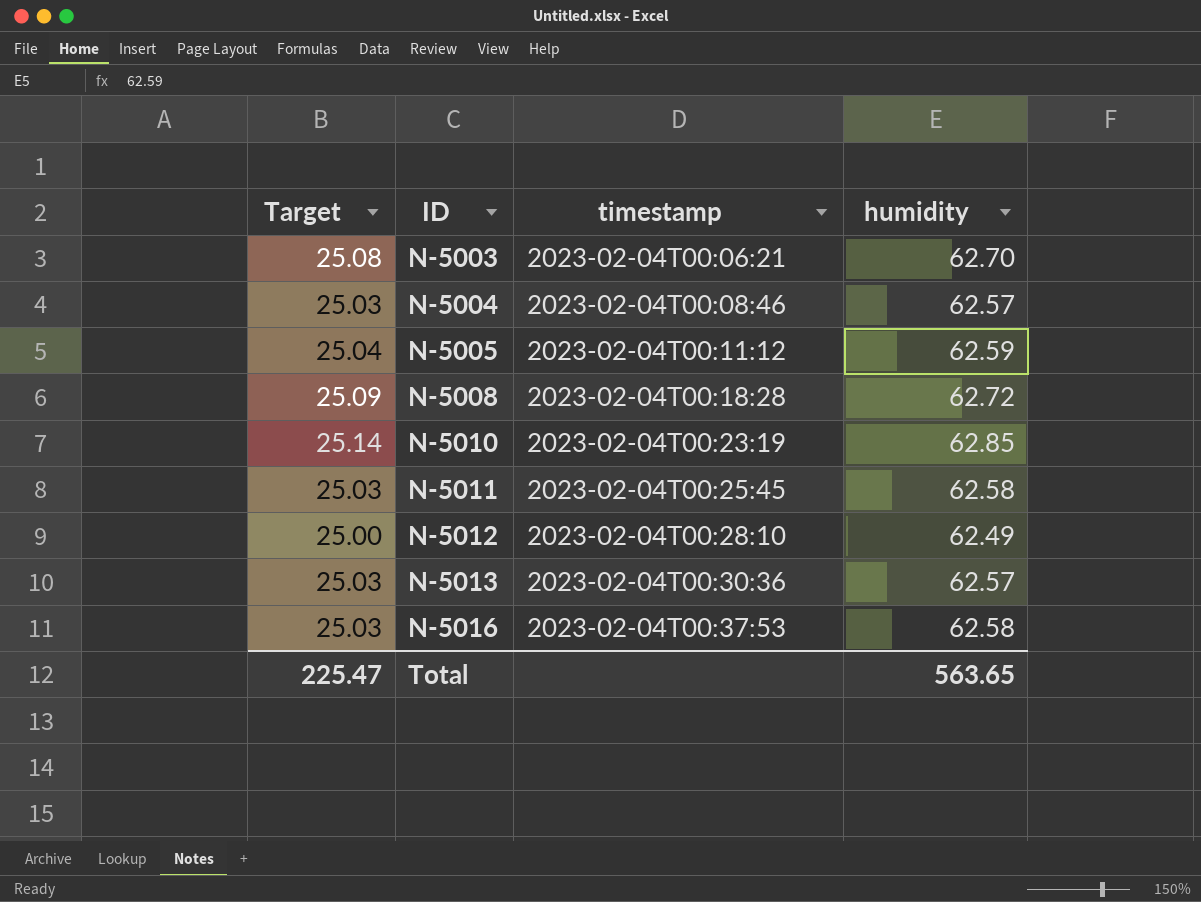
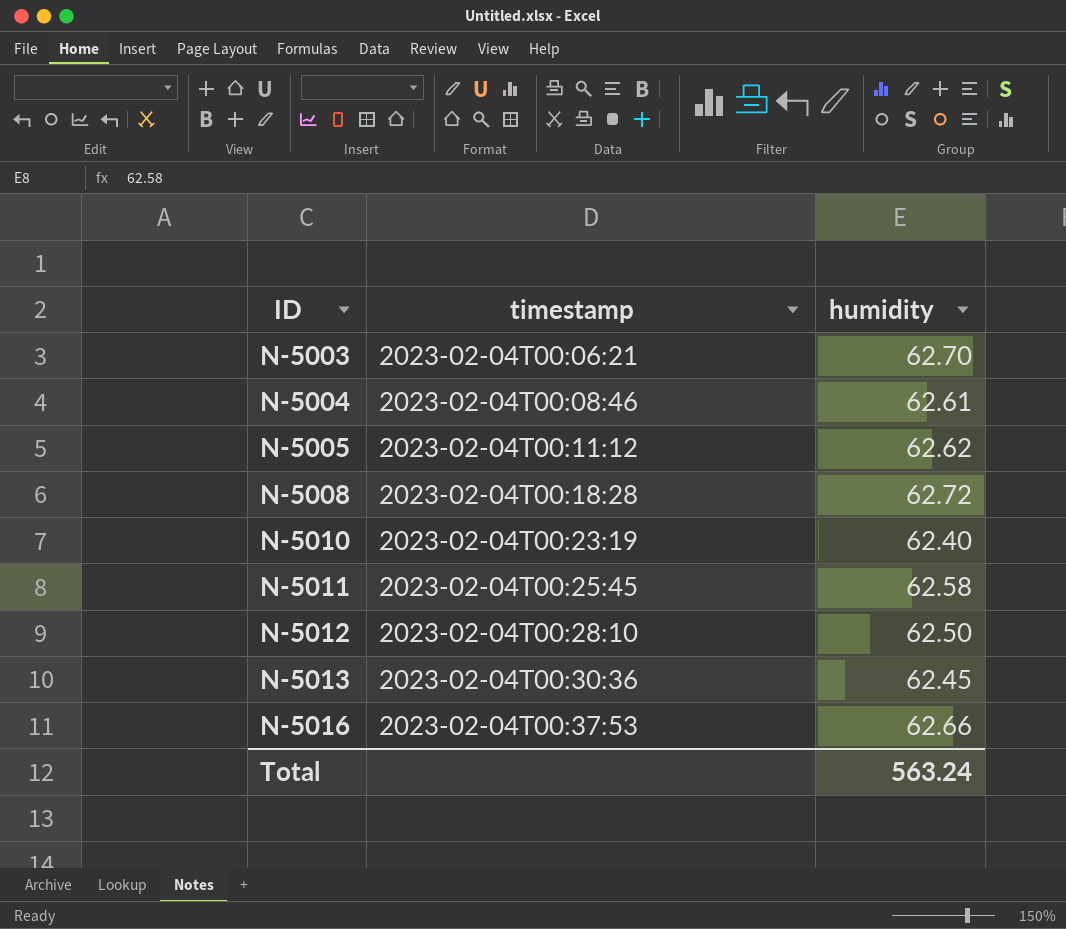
column Target | formula: [humidity] * 0.4 -> none
N-5004 | humidity: 62.57 -> 62.61
N-5005 | humidity: 62.59 -> 62.62
N-5010 | humidity: 62.85 -> 62.40
N-5012 | humidity: 62.49 -> 62.50
N-5013 | humidity: 62.57 -> 62.45
N-5016 | humidity: 62.58 -> 62.66
Total | humidity: 563.65 -> 563.24

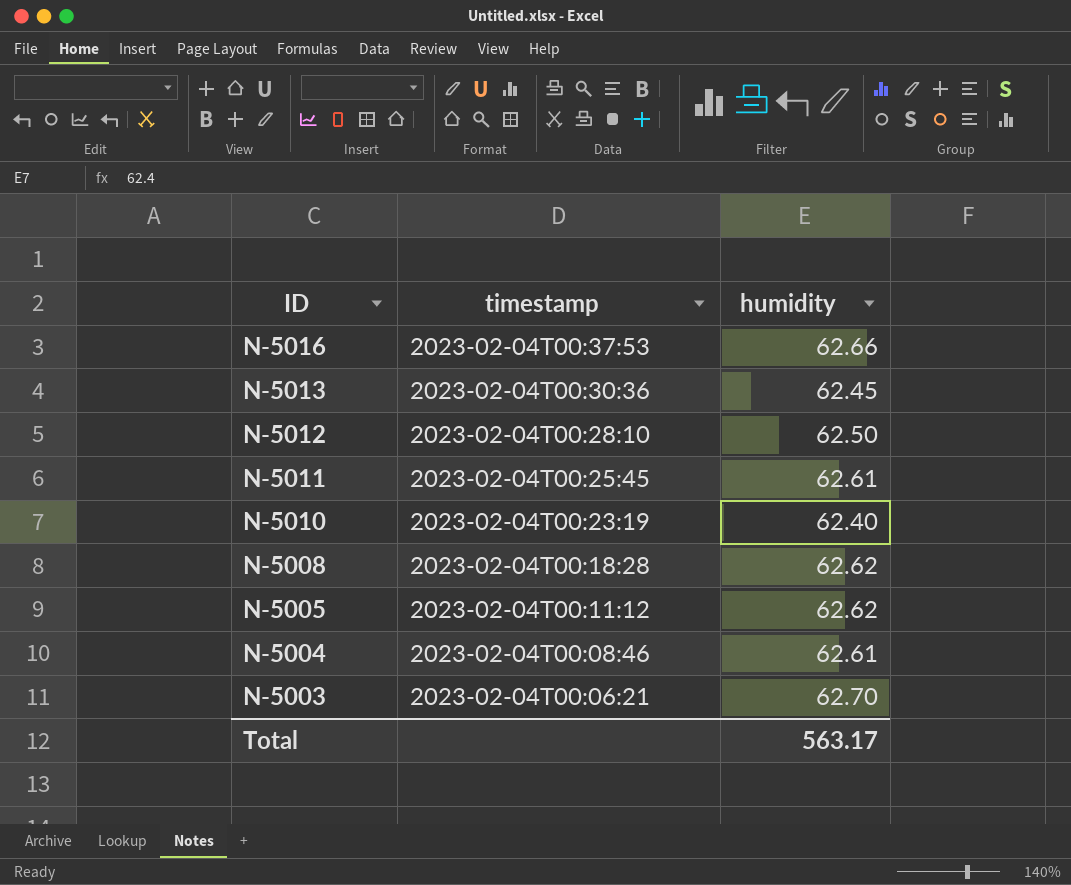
row order: ID ascending -> ID descending
N-5011 | humidity: 62.58 -> 62.61
N-5008 | humidity: 62.72 -> 62.62
Total | humidity: 563.24 -> 563.17

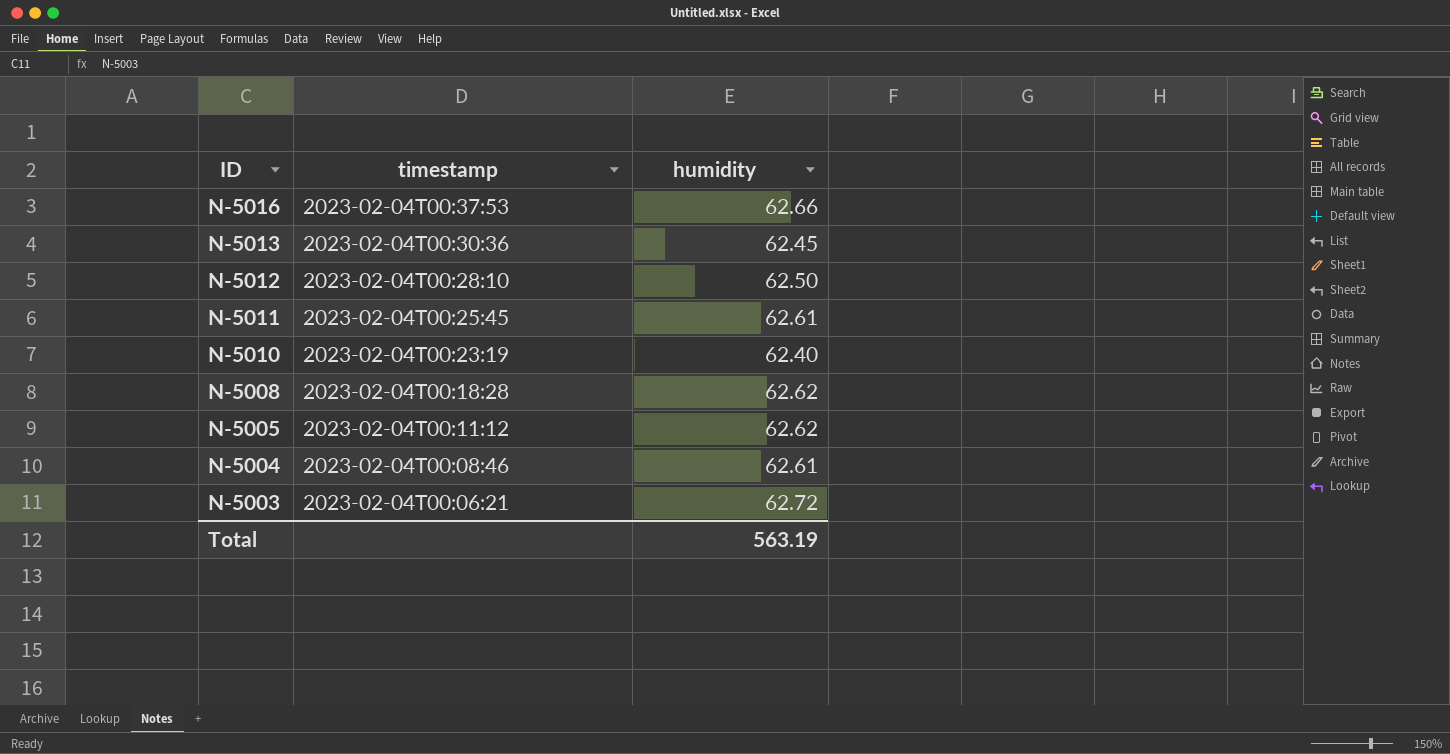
N-5003 | humidity: 62.70 -> 62.72
Total | humidity: 563.17 -> 563.19

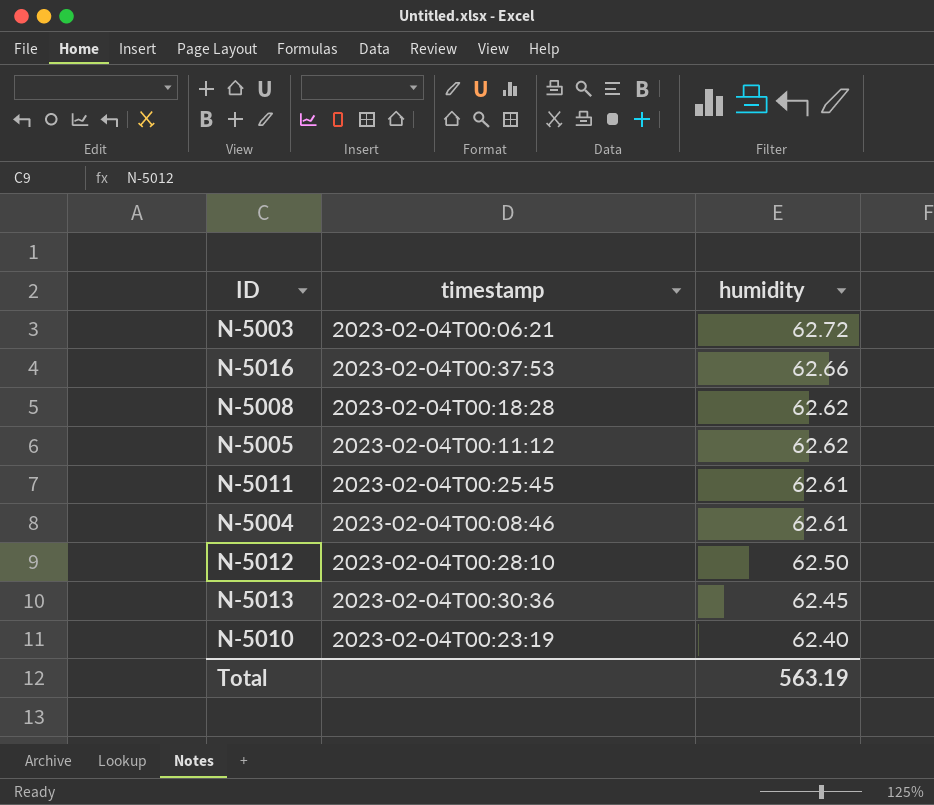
row order: ID descending -> humidity descending

